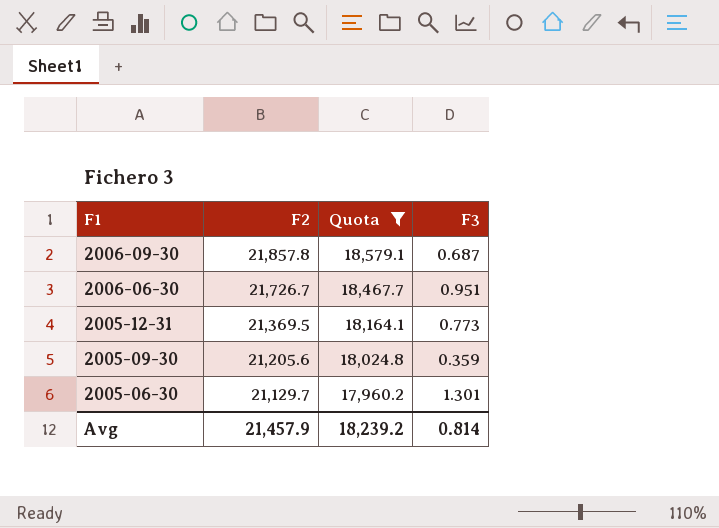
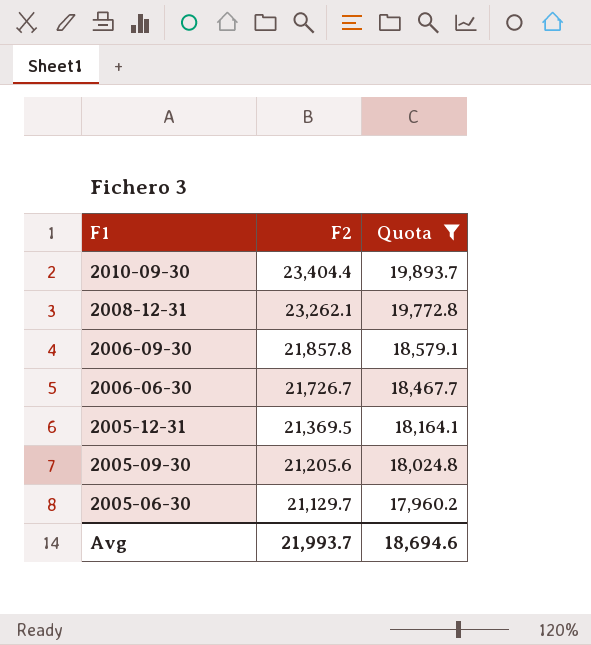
column F3 | position: 4 -> none
row 2010-09-30: none -> 23,404.4 | 19,893.7
row 2008-12-31: none -> 23,262.1 | 19,772.8
Avg | F2: 21,457.9 -> 21,993.7
Avg | Quota: 18,239.2 -> 18,694.6

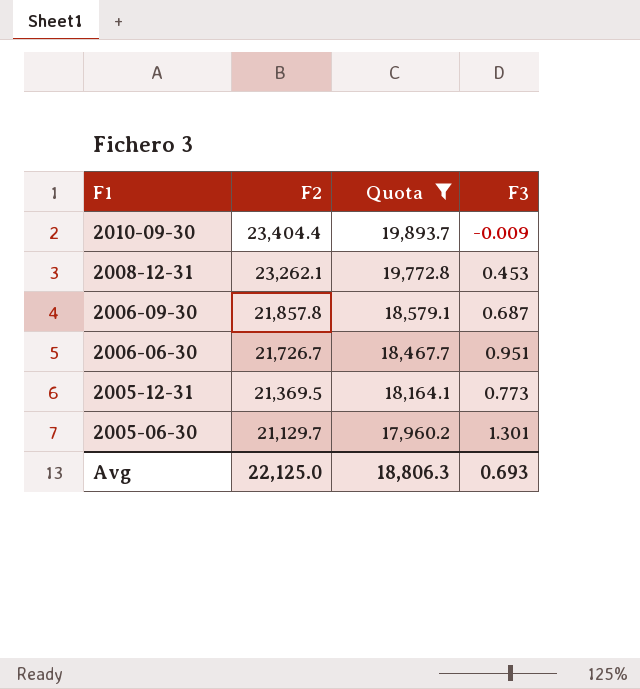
column F3 | position: none -> 4
row 2005-09-30: 21,205.6 | 18,024.8 -> none
Avg | F2: 21,993.7 -> 22,125.0
Avg | Quota: 18,694.6 -> 18,806.3

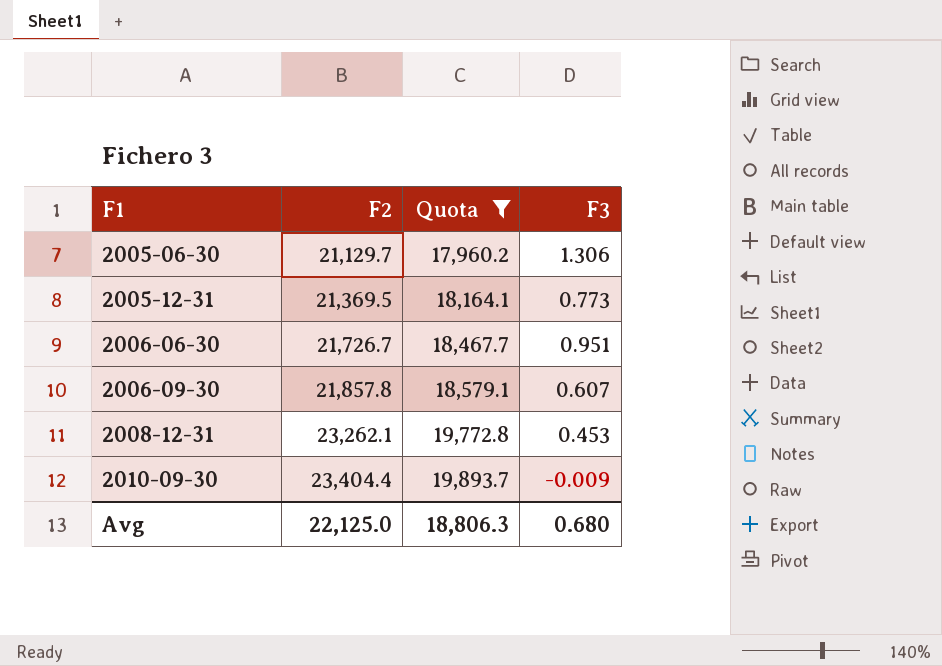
row order: F1 descending -> F1 ascending
2005-06-30 | F3: 1.301 -> 1.306
2006-09-30 | F3: 0.687 -> 0.607
Avg | F3: 0.693 -> 0.680

